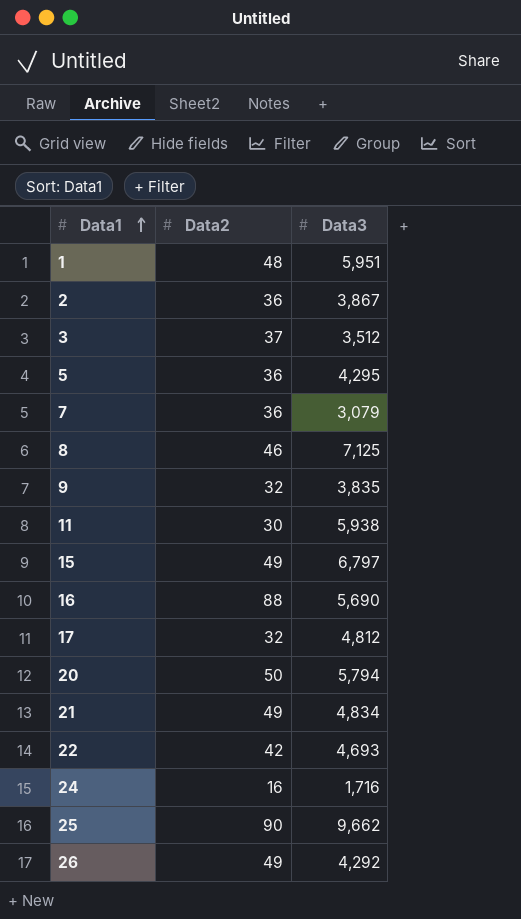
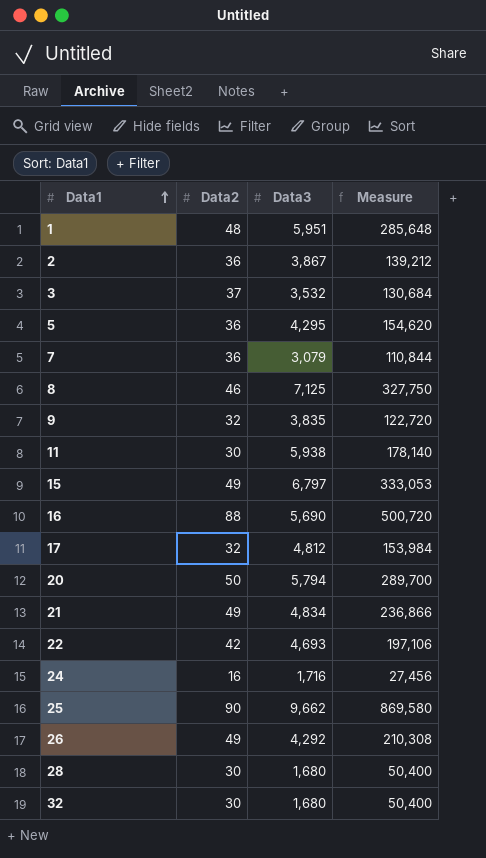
column Measure | formula: none -> [Data2] * [Data3]
3 | Data3: 3,512 -> 3,532
row 28: none -> 30 | 1,680 | 50,400
row 32: none -> 30 | 1,680 | 50,400

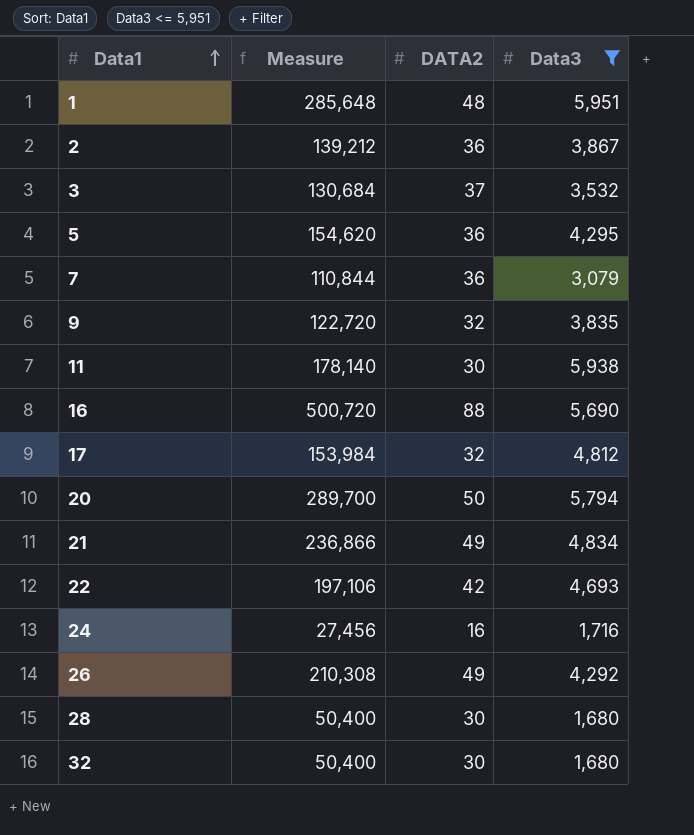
filter: none -> Data3 <= 5,951
column Measure | position: 4 -> 2
column name: Data2 -> DATA2

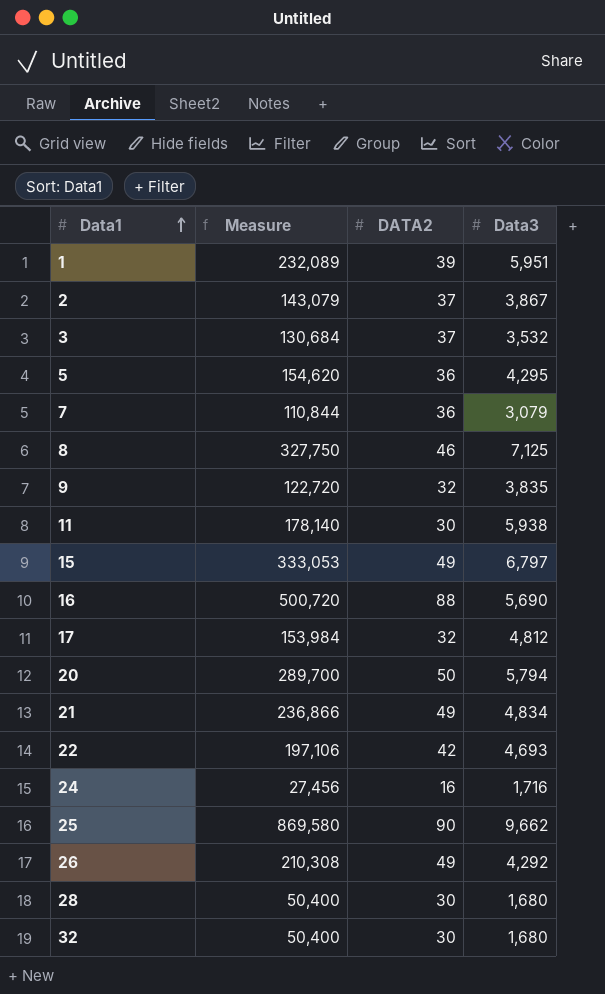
filter: Data3 <= 5,951 -> none
1 | Measure: 285,648 -> 232,089
1 | DATA2: 48 -> 39
2 | Measure: 139,212 -> 143,079
2 | DATA2: 36 -> 37

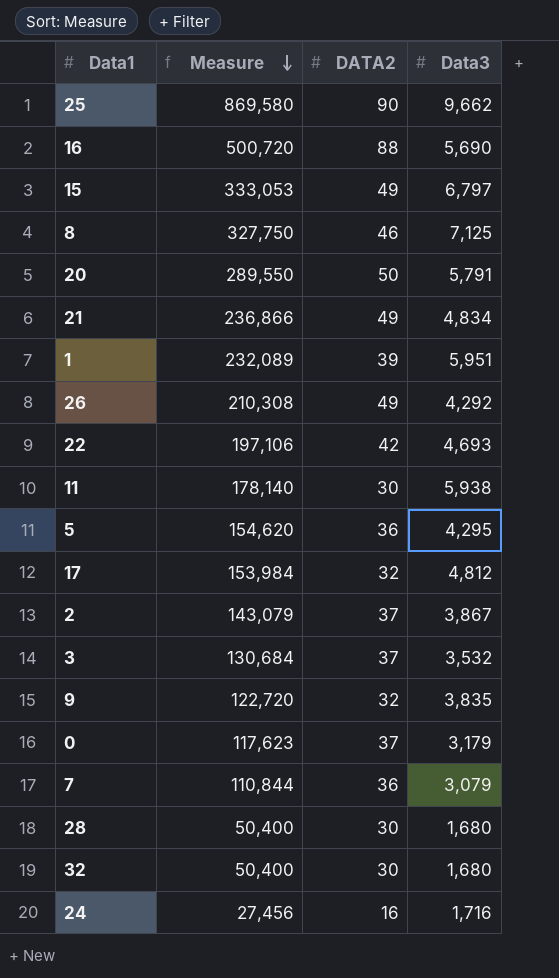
row order: Data1 ascending -> Measure descending
20 | Measure: 289,700 -> 289,550
20 | Data3: 5,794 -> 5,791
row 0: none -> 117,623 | 37 | 3,179

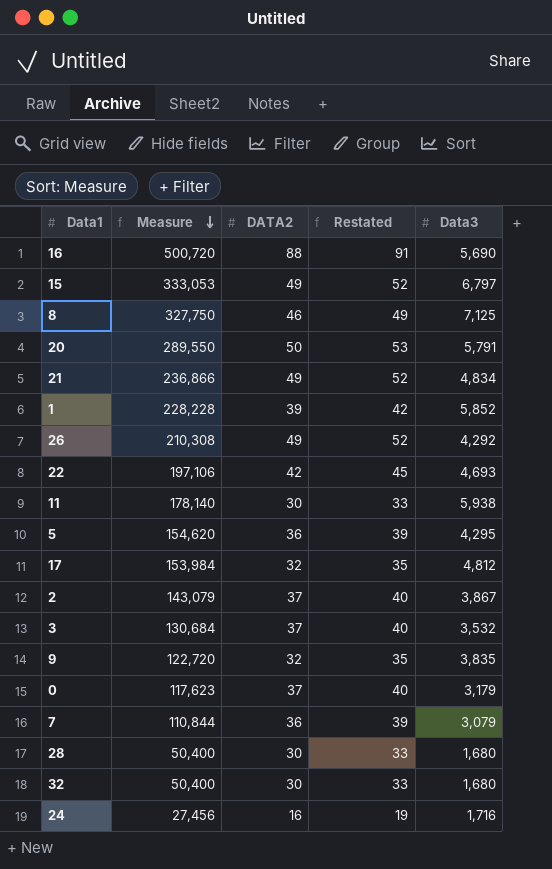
column Restated | formula: none -> [DATA2] + 3
row 25: 869,580 | 90 | 9,662 -> none
1 | Measure: 232,089 -> 228,228
1 | Data3: 5,951 -> 5,852

